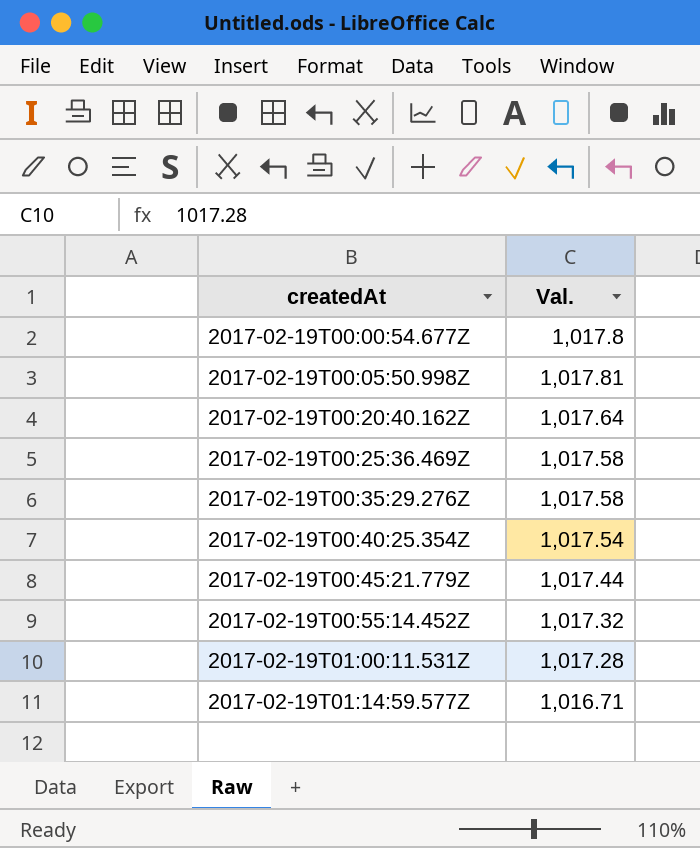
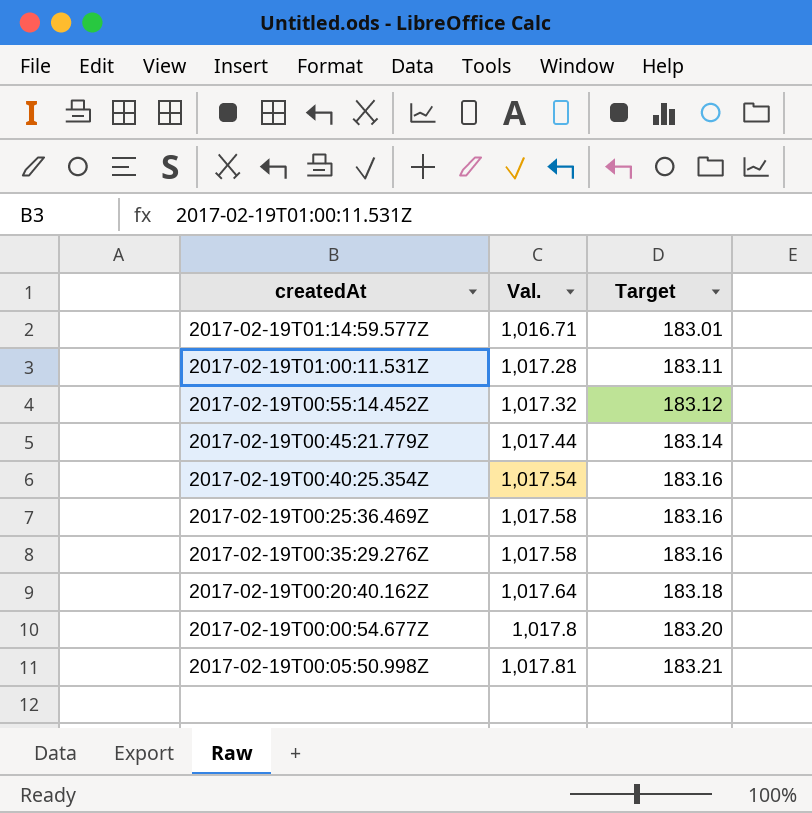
row order: createdAt ascending -> Val. ascending
column Target | formula: none -> [Val.] * 0.18

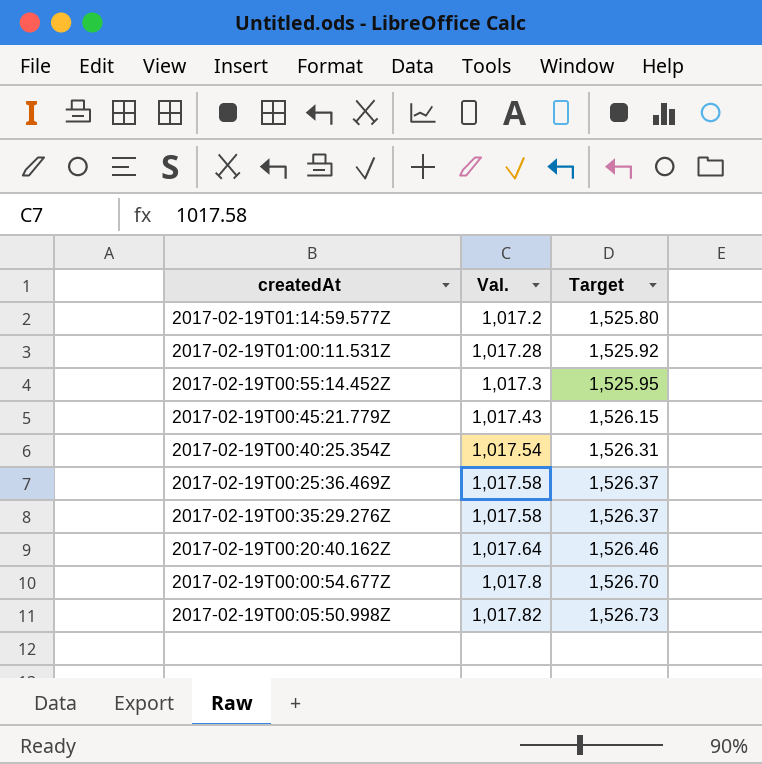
column Target | formula: [Val.] * 0.18 -> [Val.] * 1.5
2017-02-19T01:14:59.577Z | Val.: 1,016.71 -> 1,017.2
2017-02-19T00:55:14.452Z | Val.: 1,017.32 -> 1,017.3
2017-02-19T00:45:21.779Z | Val.: 1,017.44 -> 1,017.43
2017-02-19T00:05:50.998Z | Val.: 1,017.81 -> 1,017.82

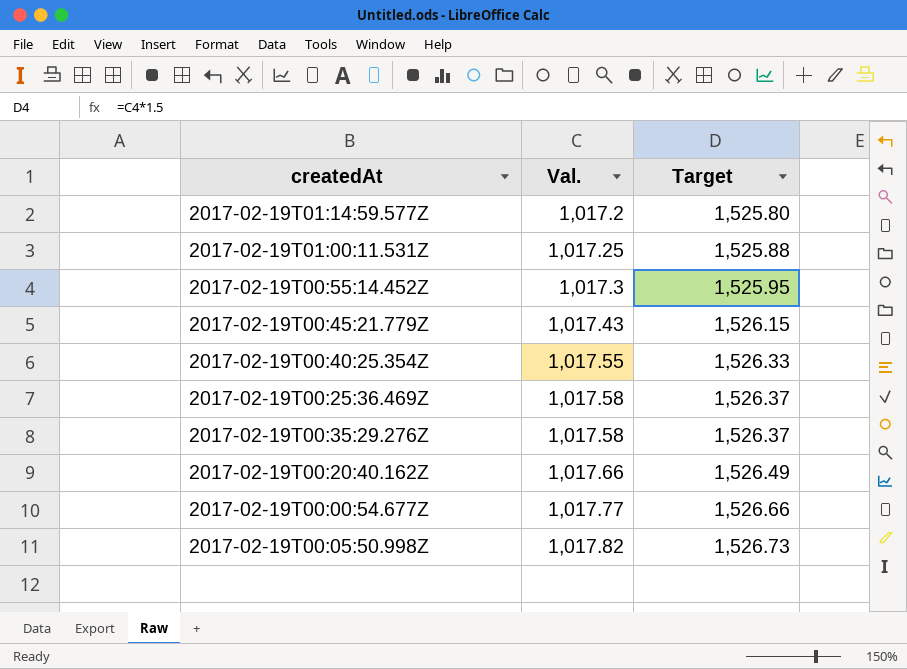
2017-02-19T01:00:11.531Z | Val.: 1,017.28 -> 1,017.25
2017-02-19T01:00:11.531Z | Target: 1,525.92 -> 1,525.88
2017-02-19T00:40:25.354Z | Val.: 1,017.54 -> 1,017.55
2017-02-19T00:40:25.354Z | Target: 1,526.31 -> 1,526.33
2017-02-19T00:20:40.162Z | Val.: 1,017.64 -> 1,017.66
2017-02-19T00:20:40.162Z | Target: 1,526.46 -> 1,526.49
2017-02-19T00:00:54.677Z | Val.: 1,017.8 -> 1,017.77
2017-02-19T00:00:54.677Z | Target: 1,526.70 -> 1,526.66

